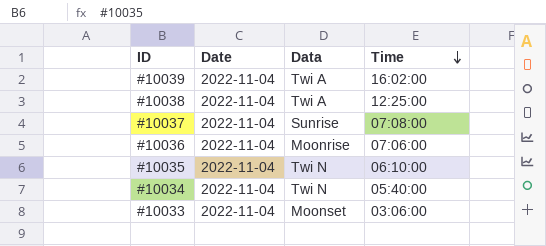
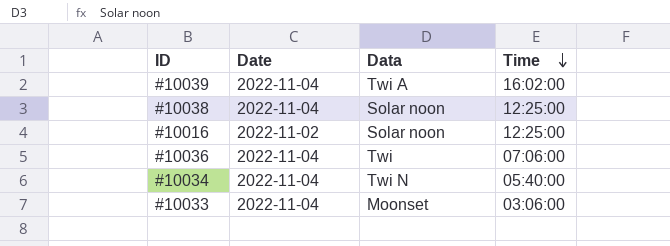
row #10037: 2022-11-04 | Sunrise | 07:08:00 -> none
row #10035: 2022-11-04 | Twi N | 06:10:00 -> none
#10038 | Data: Twi A -> Solar noon
row #10016: none -> 2022-11-02 | Solar noon | 12:25:00
#10036 | Data: Moonrise -> Twi

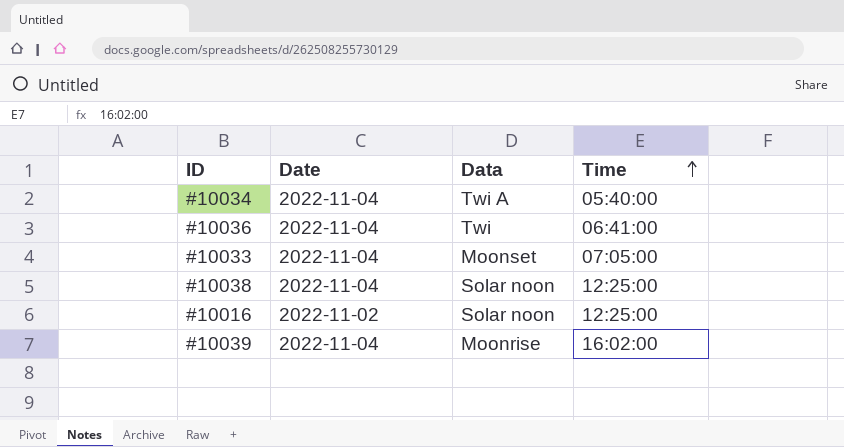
row order: Time descending -> Time ascending
#10034 | Data: Twi N -> Twi A
#10036 | Time: 07:06:00 -> 06:41:00
#10033 | Time: 03:06:00 -> 07:05:00
#10039 | Data: Twi A -> Moonrise

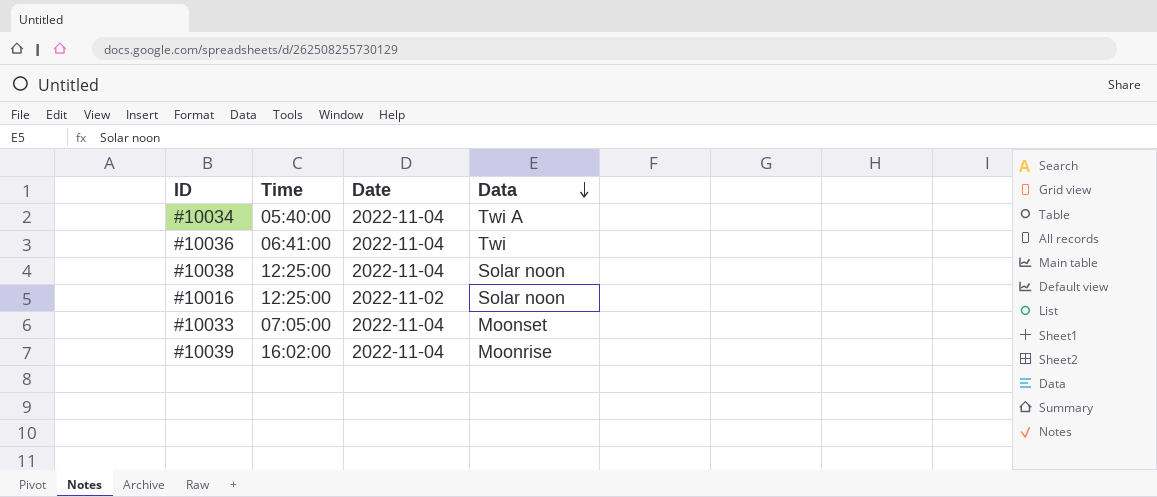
row order: Time ascending -> Data descending
column Time | position: 4 -> 2

